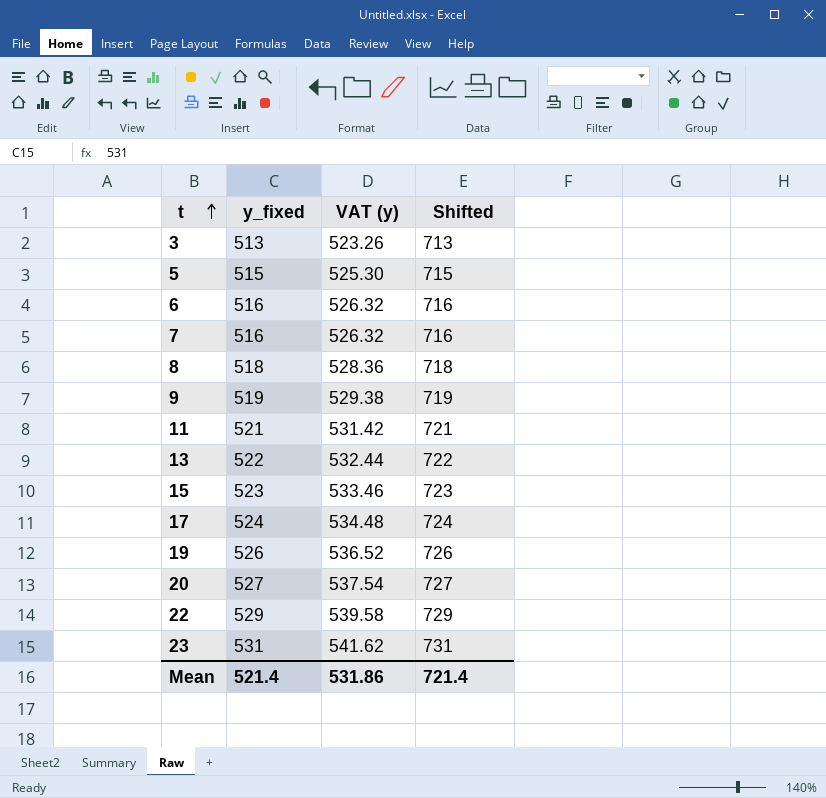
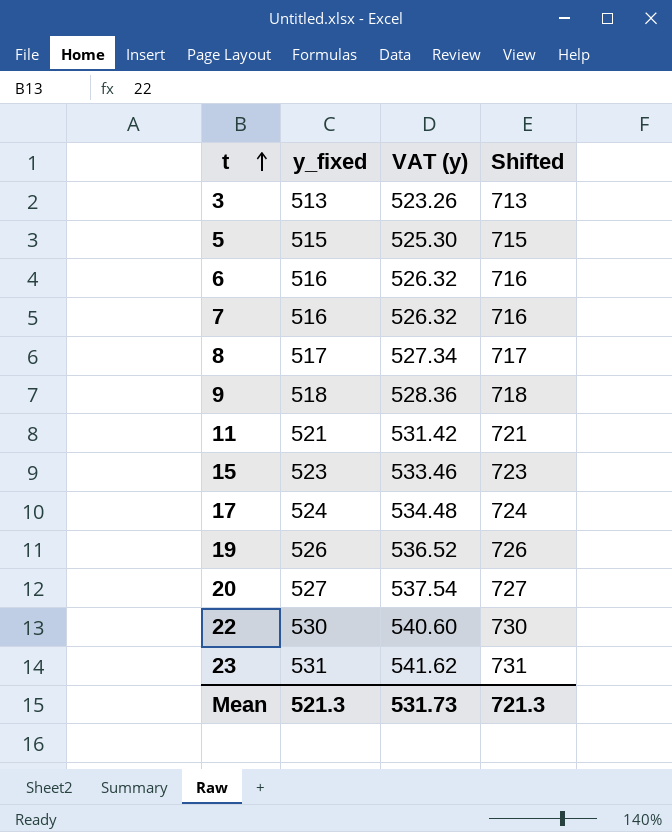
row 13: 522 | 532.44 | 722 -> none
8 | y_fixed: 518 -> 517
8 | VAT (y): 528.36 -> 527.34
8 | Shifted: 718 -> 717
9 | y_fixed: 519 -> 518
9 | VAT (y): 529.38 -> 528.36
9 | Shifted: 719 -> 718
22 | y_fixed: 529 -> 530
22 | VAT (y): 539.58 -> 540.60
22 | Shifted: 729 -> 730
Mean | y_fixed: 521.4 -> 521.3
Mean | VAT (y): 531.86 -> 531.73
Mean | Shifted: 721.4 -> 721.3

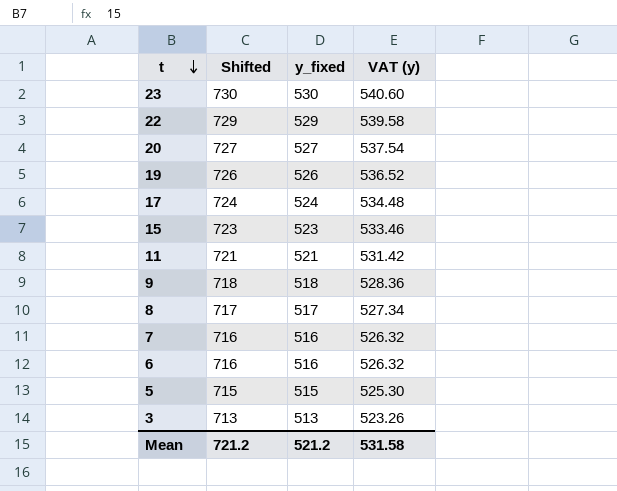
row order: t ascending -> t descending
column Shifted | position: 4 -> 2
23 | Shifted: 731 -> 730
23 | y_fixed: 531 -> 530
23 | VAT (y): 541.62 -> 540.60
22 | Shifted: 730 -> 729
22 | y_fixed: 530 -> 529
22 | VAT (y): 540.60 -> 539.58
Mean | Shifted: 721.3 -> 721.2
Mean | y_fixed: 521.3 -> 521.2
Mean | VAT (y): 531.73 -> 531.58

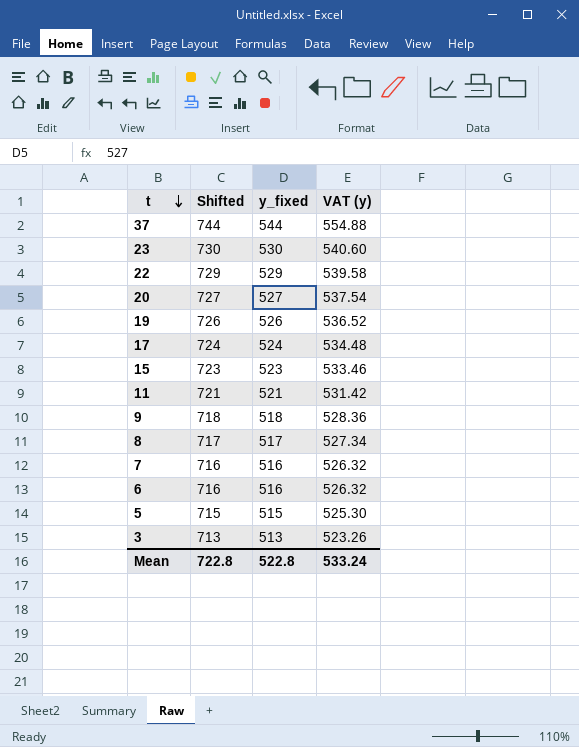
row 37: none -> 744 | 544 | 554.88
Mean | Shifted: 721.2 -> 722.8
Mean | y_fixed: 521.2 -> 522.8
Mean | VAT (y): 531.58 -> 533.24

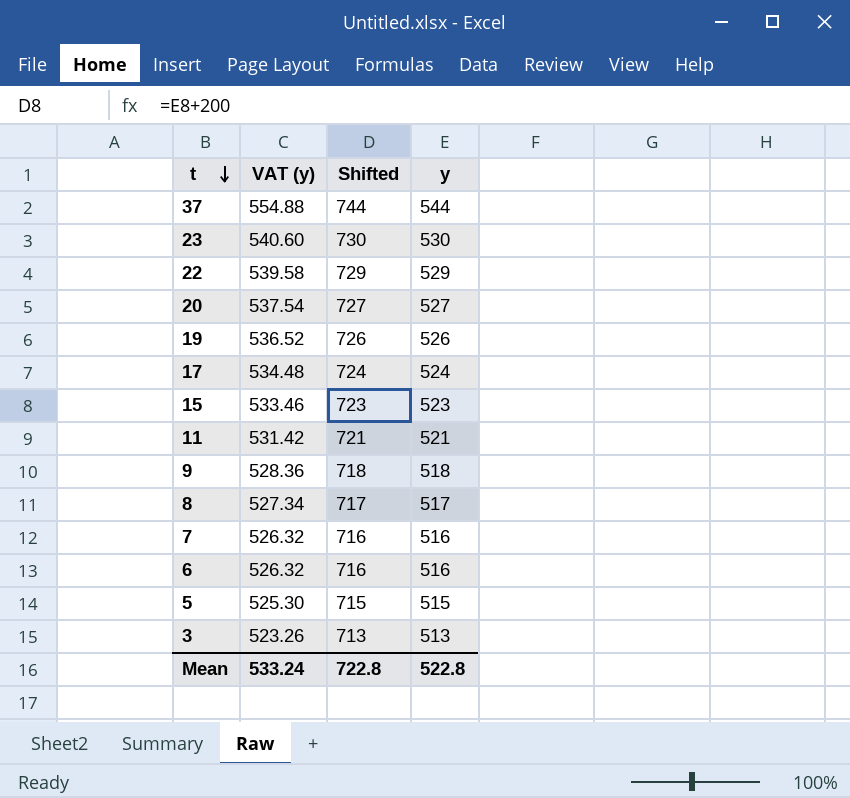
column VAT (y) | position: 4 -> 2
column name: y_fixed -> y

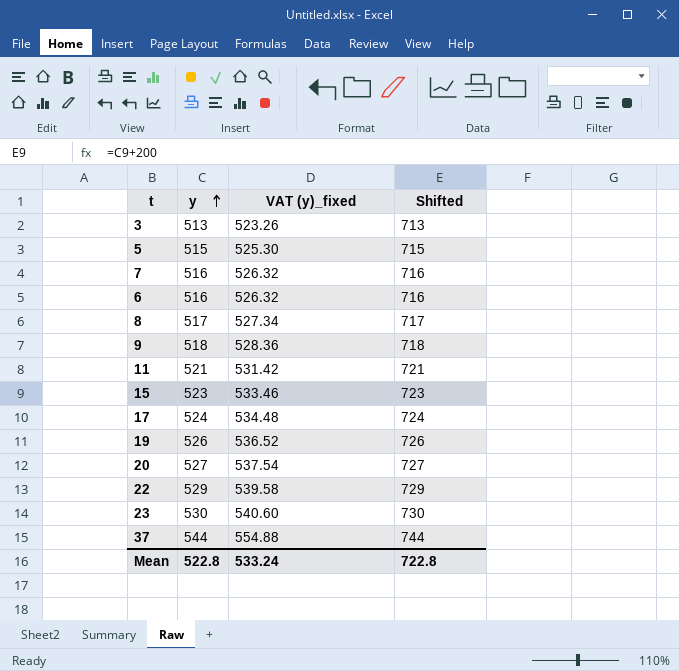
row order: t descending -> y ascending
column y | position: 4 -> 2
column name: VAT (y) -> VAT (y)_fixed

